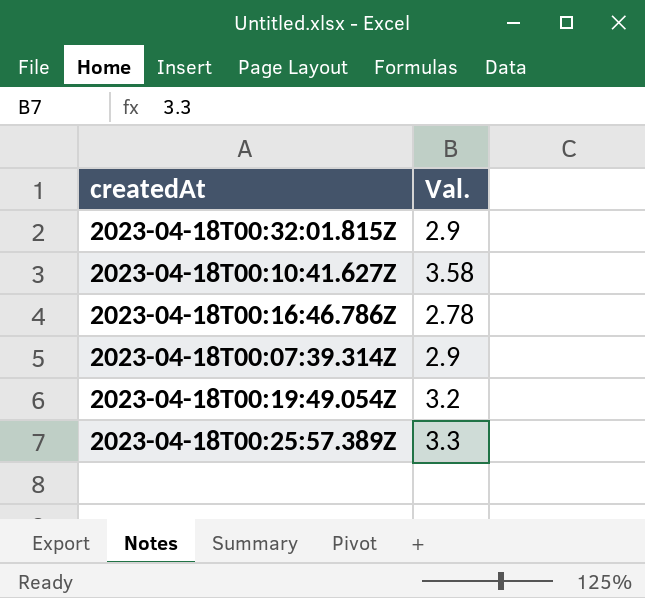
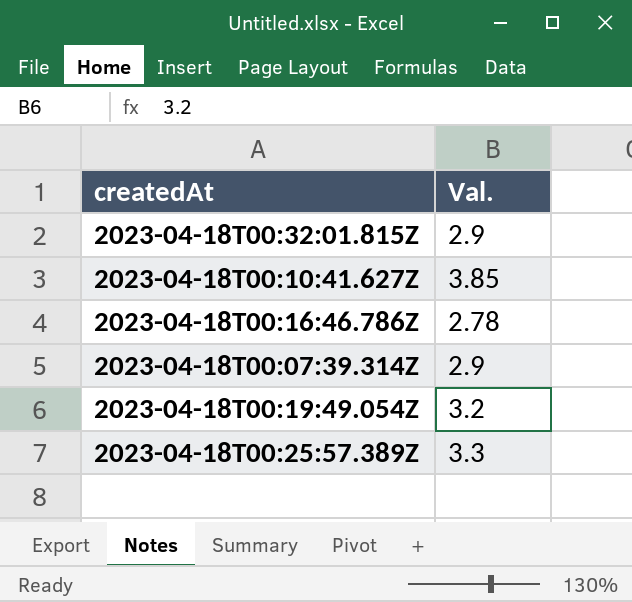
2023-04-18T00:10:41.627Z | Val.: 3.58 -> 3.85

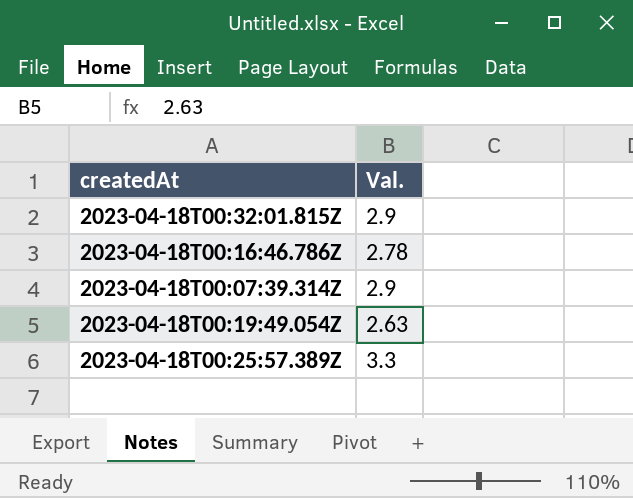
row 2023-04-18T00:10:41.627Z: 3.85 -> none
2023-04-18T00:19:49.054Z | Val.: 3.2 -> 2.63

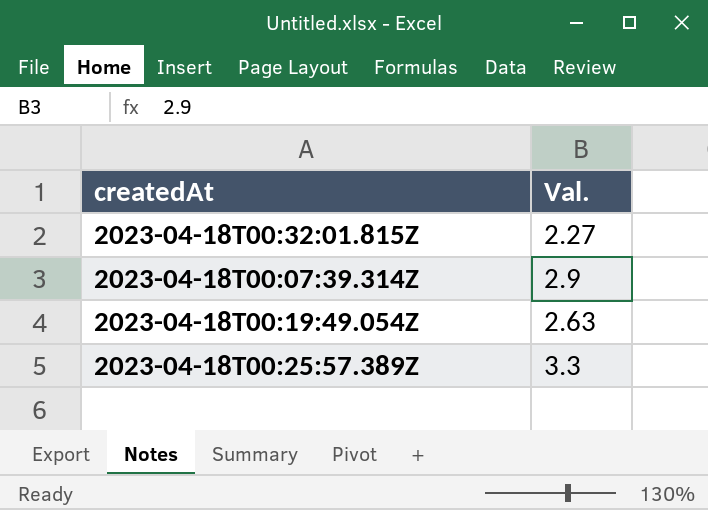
row 2023-04-18T00:16:46.786Z: 2.78 -> none
2023-04-18T00:32:01.815Z | Val.: 2.9 -> 2.27

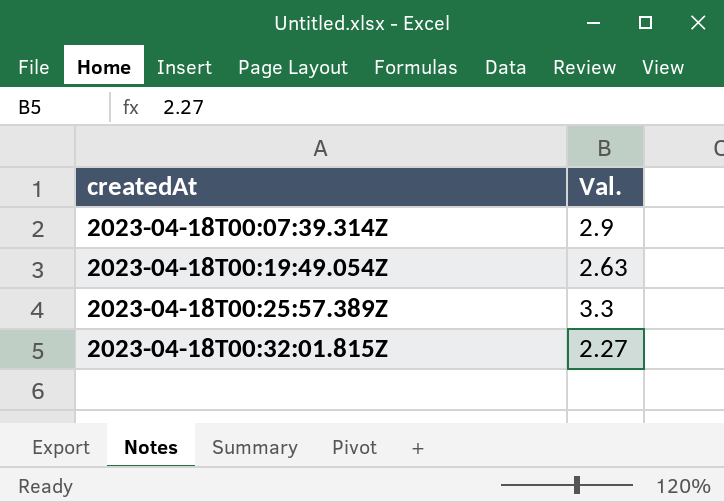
row order: none -> createdAt ascending

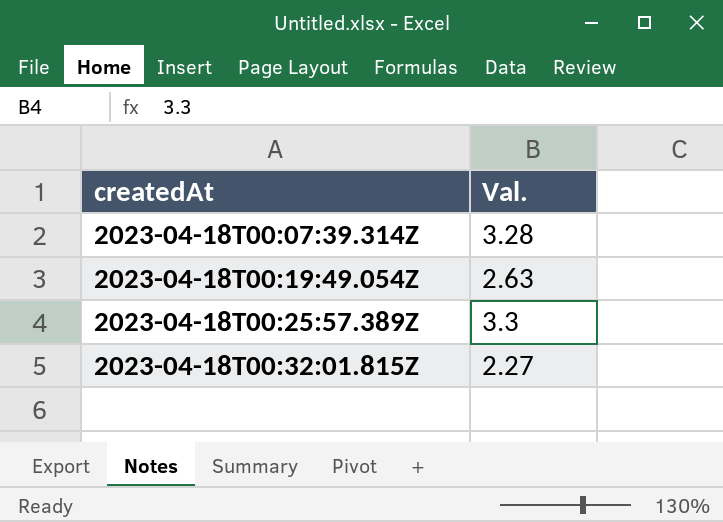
2023-04-18T00:07:39.314Z | Val.: 2.9 -> 3.28

